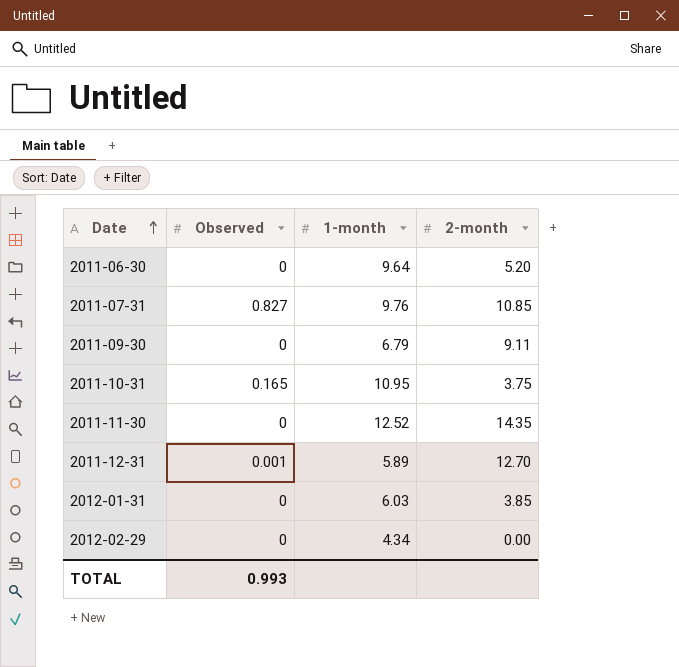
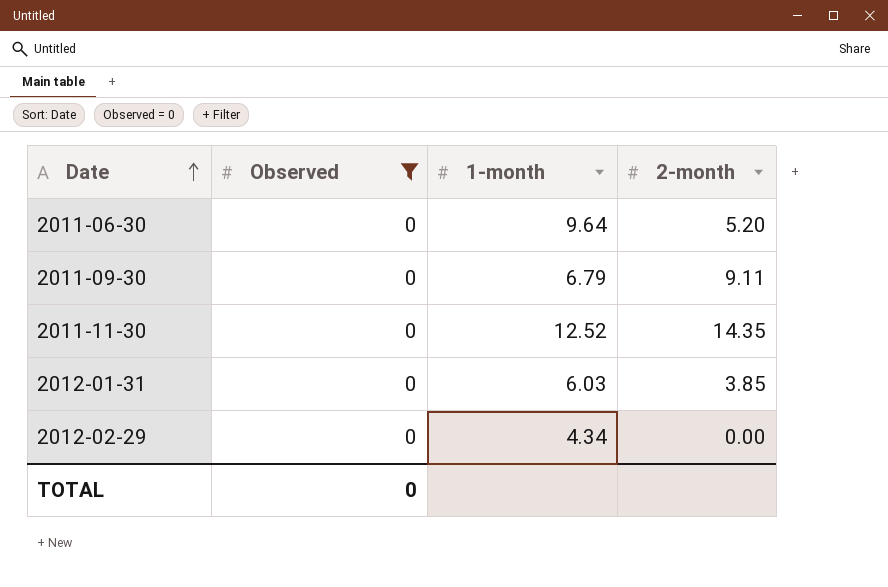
filter: none -> Observed = 0
TOTAL | Observed: 0.993 -> 0

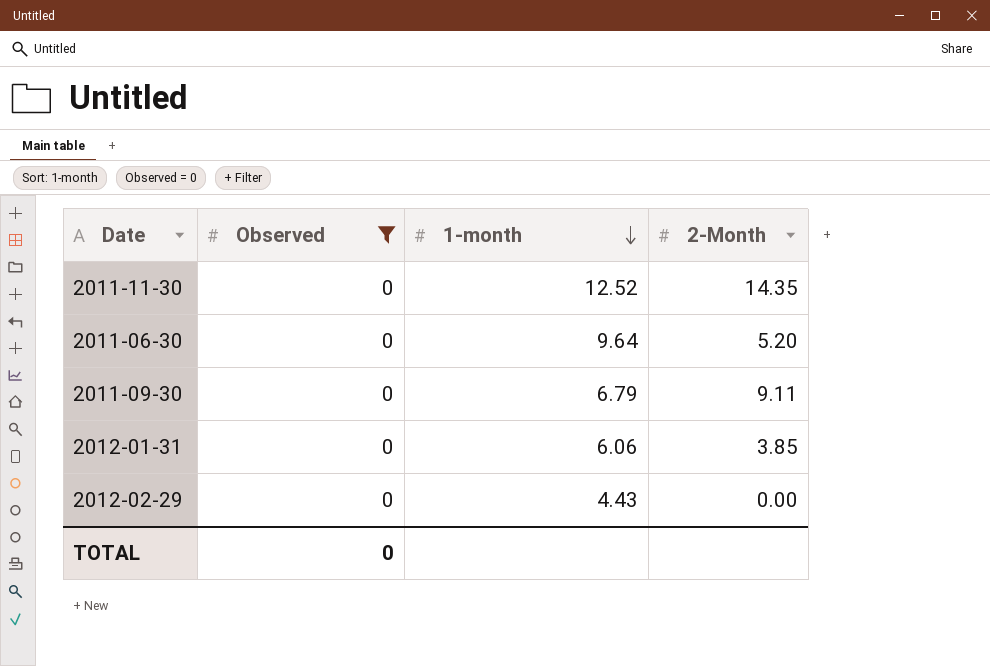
row order: Date ascending -> 1-month descending
column name: 2-month -> 2-Month
2012-01-31 | 1-month: 6.03 -> 6.06
2012-02-29 | 1-month: 4.34 -> 4.43

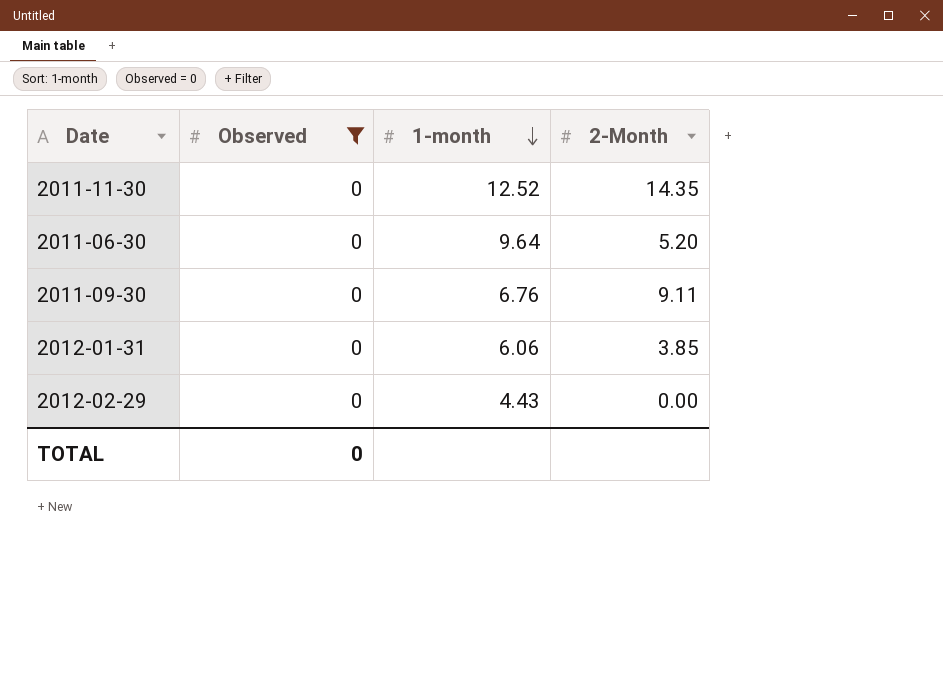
2011-09-30 | 1-month: 6.79 -> 6.76

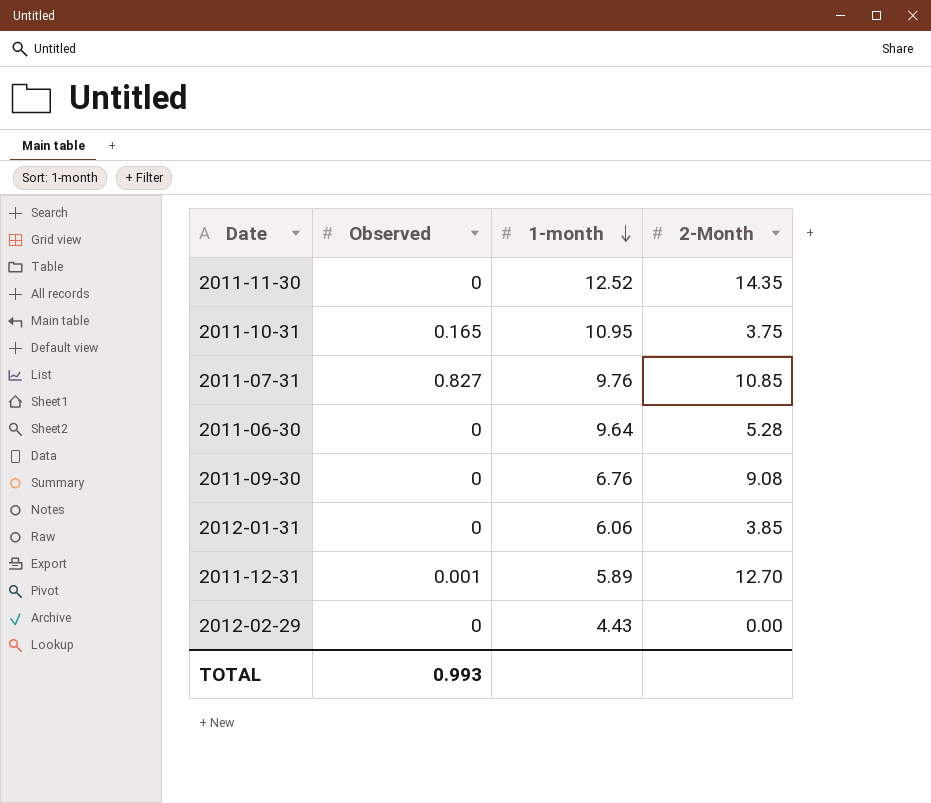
filter: Observed = 0 -> none
2011-06-30 | 2-Month: 5.20 -> 5.28
2011-09-30 | 2-Month: 9.11 -> 9.08
TOTAL | Observed: 0 -> 0.993

